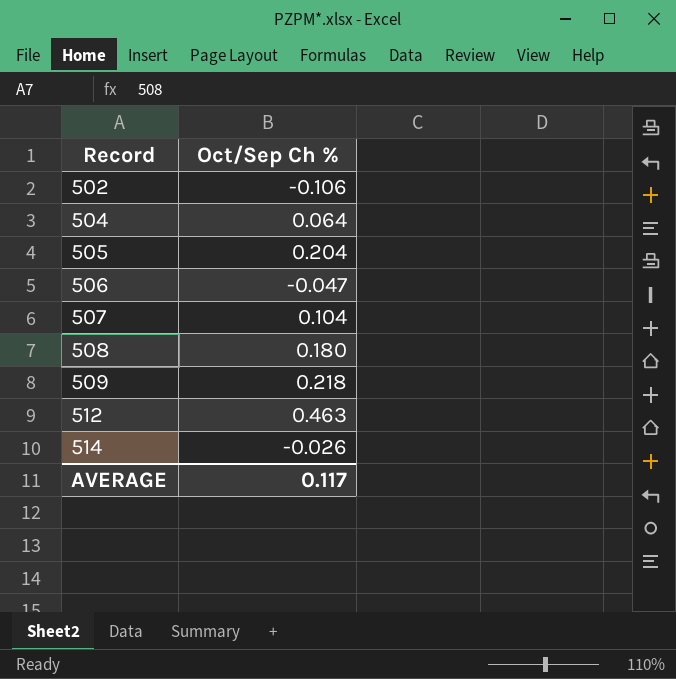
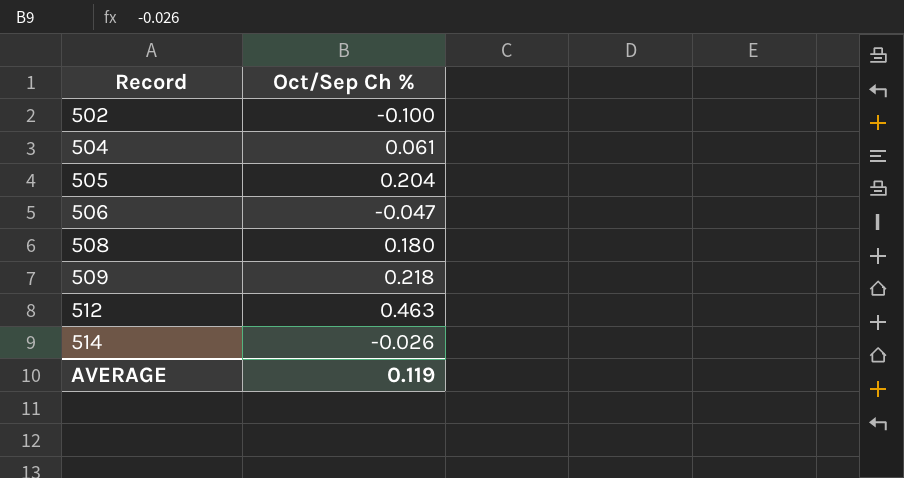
row 507: 0.104 -> none
502 | Oct/Sep Ch %: -0.106 -> -0.100
504 | Oct/Sep Ch %: 0.064 -> 0.061
AVERAGE | Oct/Sep Ch %: 0.117 -> 0.119

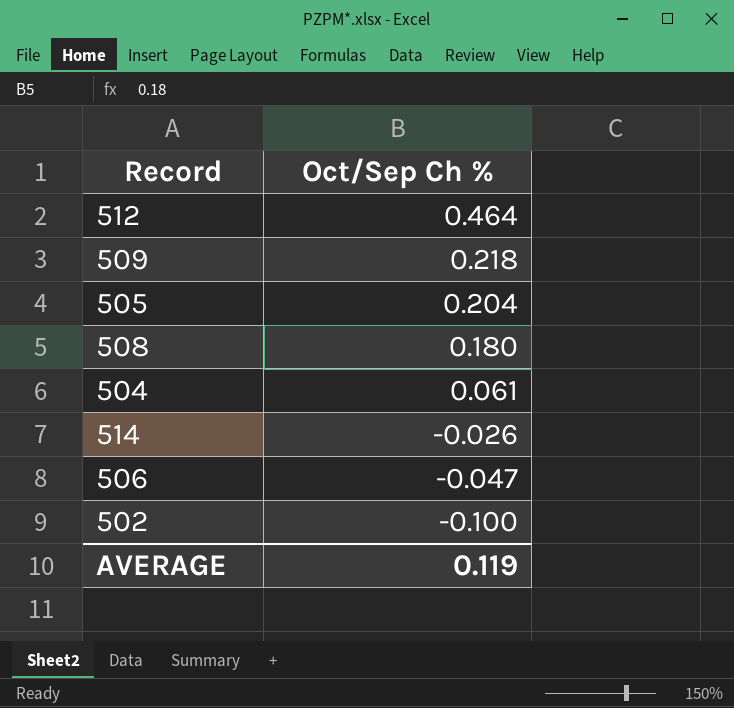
row order: Record ascending -> Oct/Sep Ch % descending
512 | Oct/Sep Ch %: 0.463 -> 0.464

